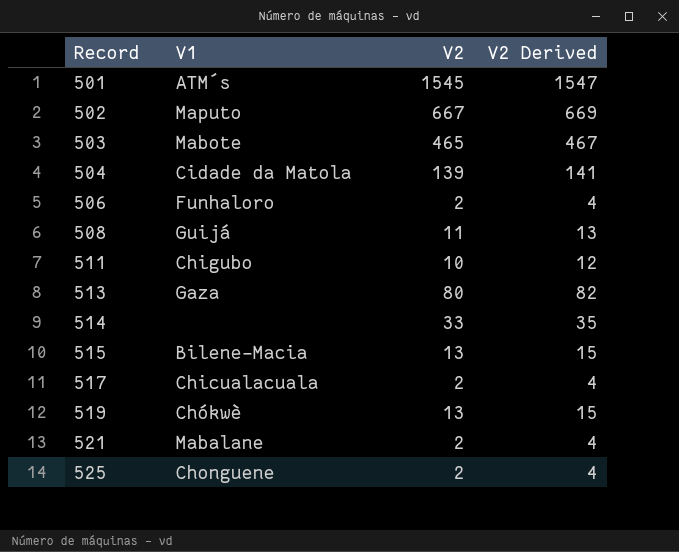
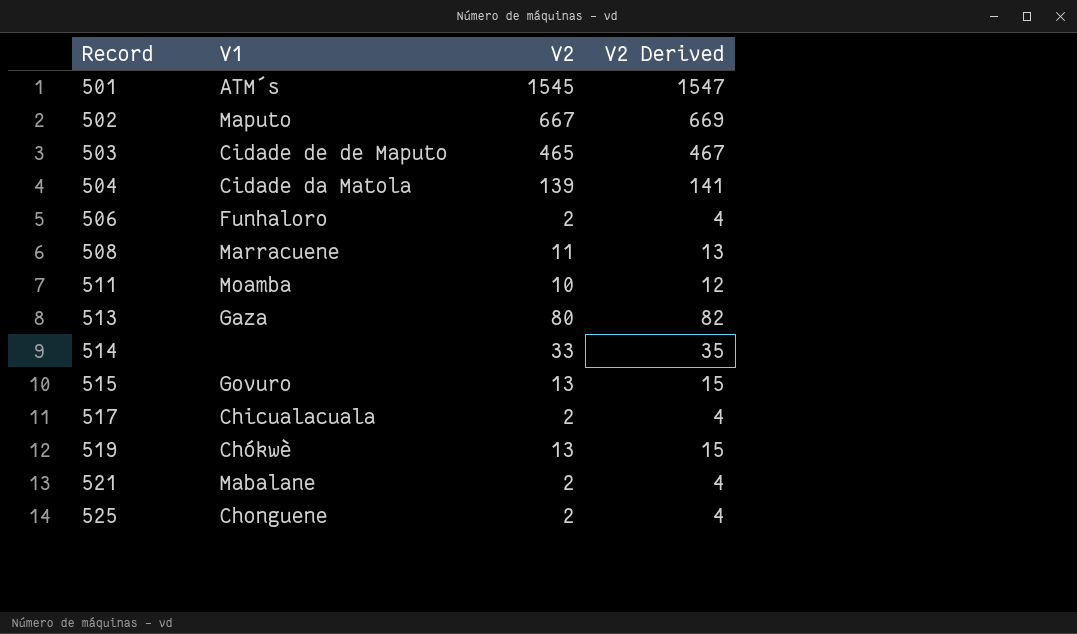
503 | V1: Mabote -> Cidade de de Maputo
508 | V1: Guijá -> Marracuene
511 | V1: Chigubo -> Moamba
515 | V1: Bilene-Macia -> Govuro

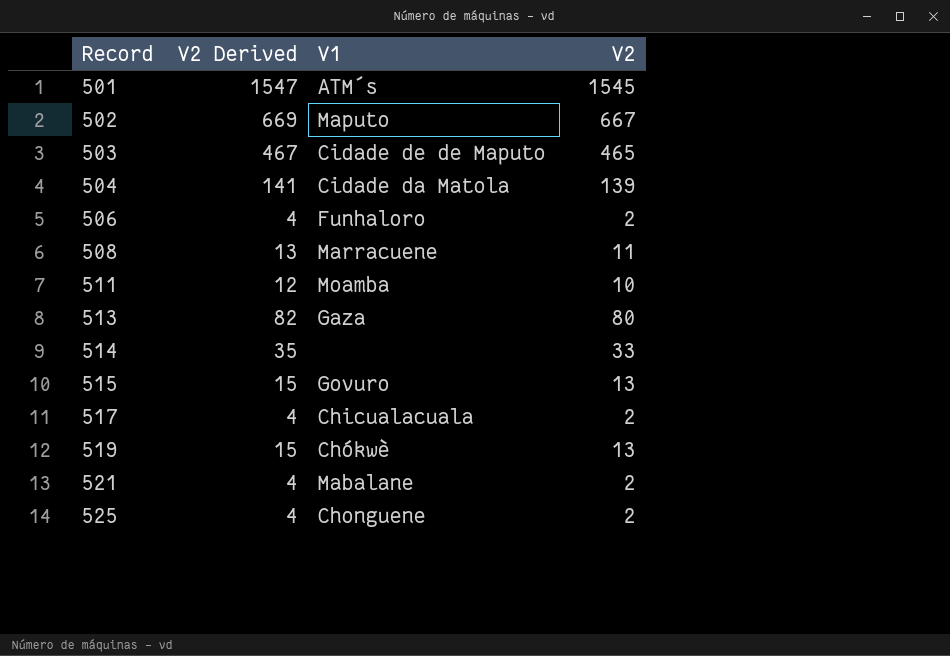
column V2 Derived | position: 4 -> 2

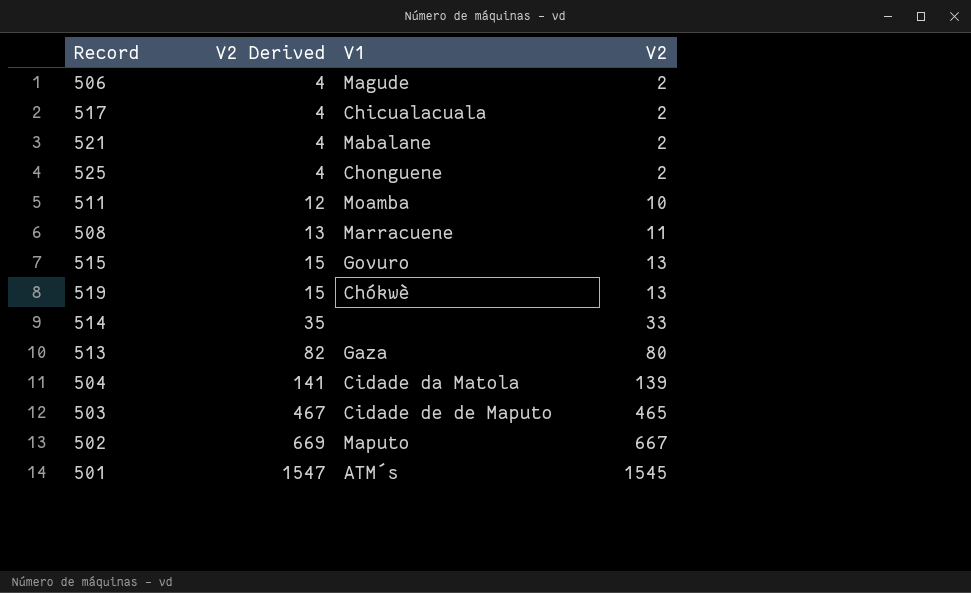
row order: Record ascending -> V2 Derived ascending
506 | V1: Funhaloro -> Magude

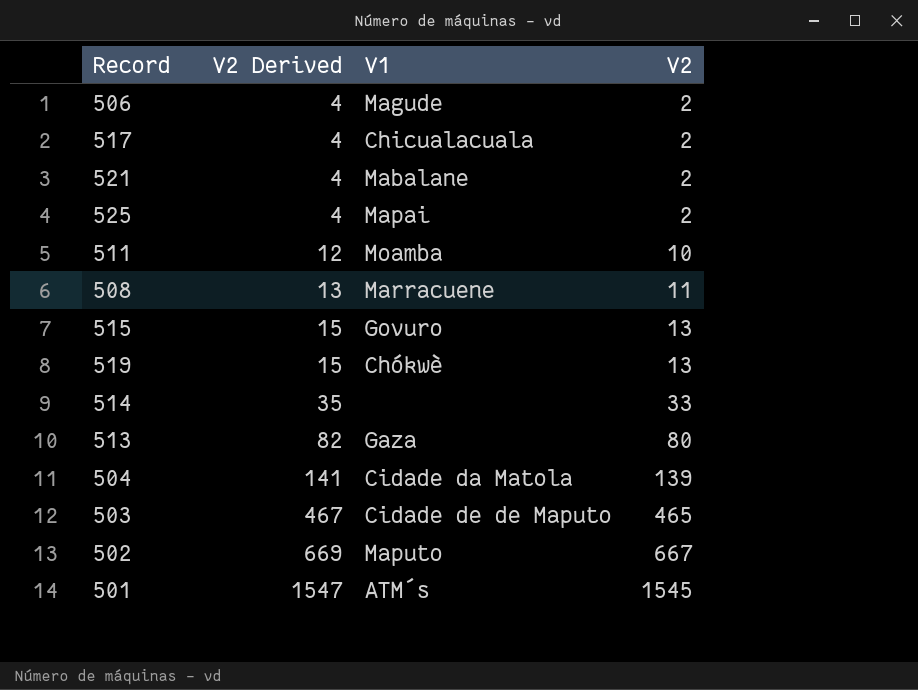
525 | V1: Chonguene -> Mapai

